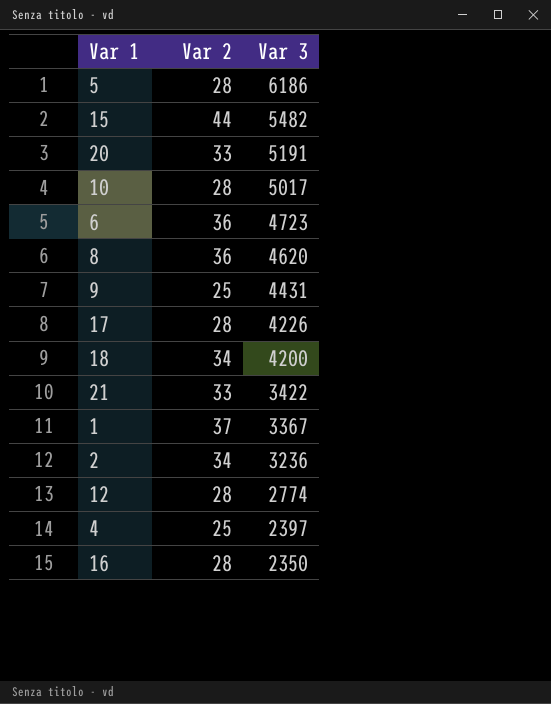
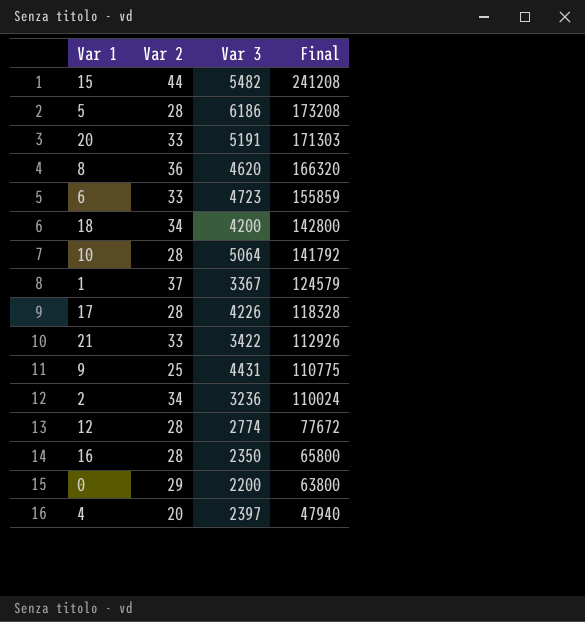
row order: Var 3 descending -> Final descending
column Final | formula: none -> [Var 2] * [Var 3]
6 | Var 2: 36 -> 33
10 | Var 3: 5017 -> 5064
row 0: none -> 29 | 2200 | 63800
4 | Var 2: 25 -> 20

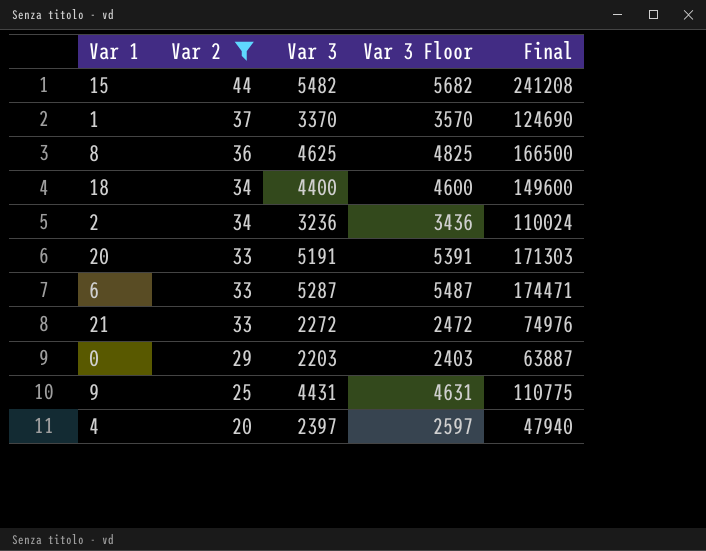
filter: none -> Var 2 != 28
row order: Final descending -> Var 2 descending
column Var 3 Floor | formula: none -> [Var 3] + 200
1 | Var 3: 3367 -> 3370
1 | Final: 124579 -> 124690
8 | Var 3: 4620 -> 4625
8 | Final: 166320 -> 166500
18 | Var 3: 4200 -> 4400
18 | Final: 142800 -> 149600
6 | Var 3: 4723 -> 5287
6 | Final: 155859 -> 174471
21 | Var 3: 3422 -> 2272
21 | Final: 112926 -> 74976
0 | Var 3: 2200 -> 2203
0 | Final: 63800 -> 63887

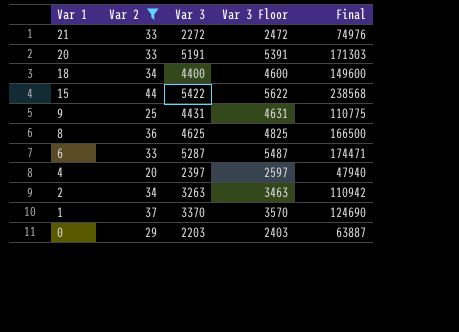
row order: Var 2 descending -> Var 1 descending
15 | Var 3: 5482 -> 5422
15 | Var 3 Floor: 5682 -> 5622
15 | Final: 241208 -> 238568
2 | Var 3: 3236 -> 3263
2 | Var 3 Floor: 3436 -> 3463
2 | Final: 110024 -> 110942

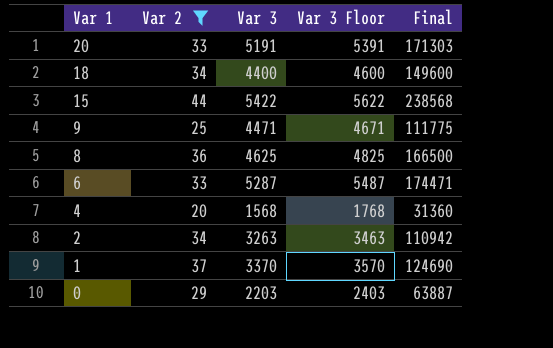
row 21: 33 | 2272 | 2472 | 74976 -> none
9 | Var 3: 4431 -> 4471
9 | Var 3 Floor: 4631 -> 4671
9 | Final: 110775 -> 111775
4 | Var 3: 2397 -> 1568
4 | Var 3 Floor: 2597 -> 1768
4 | Final: 47940 -> 31360

